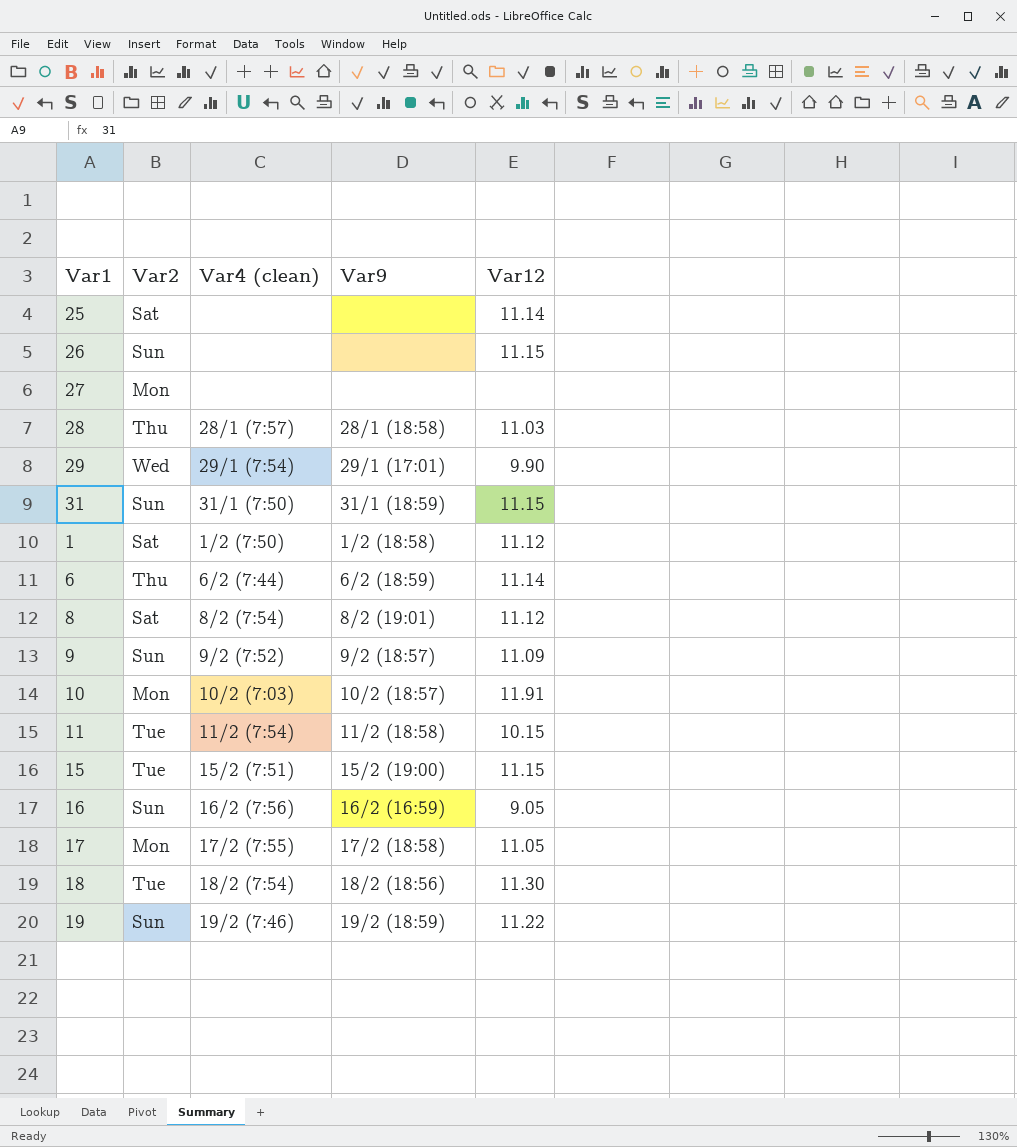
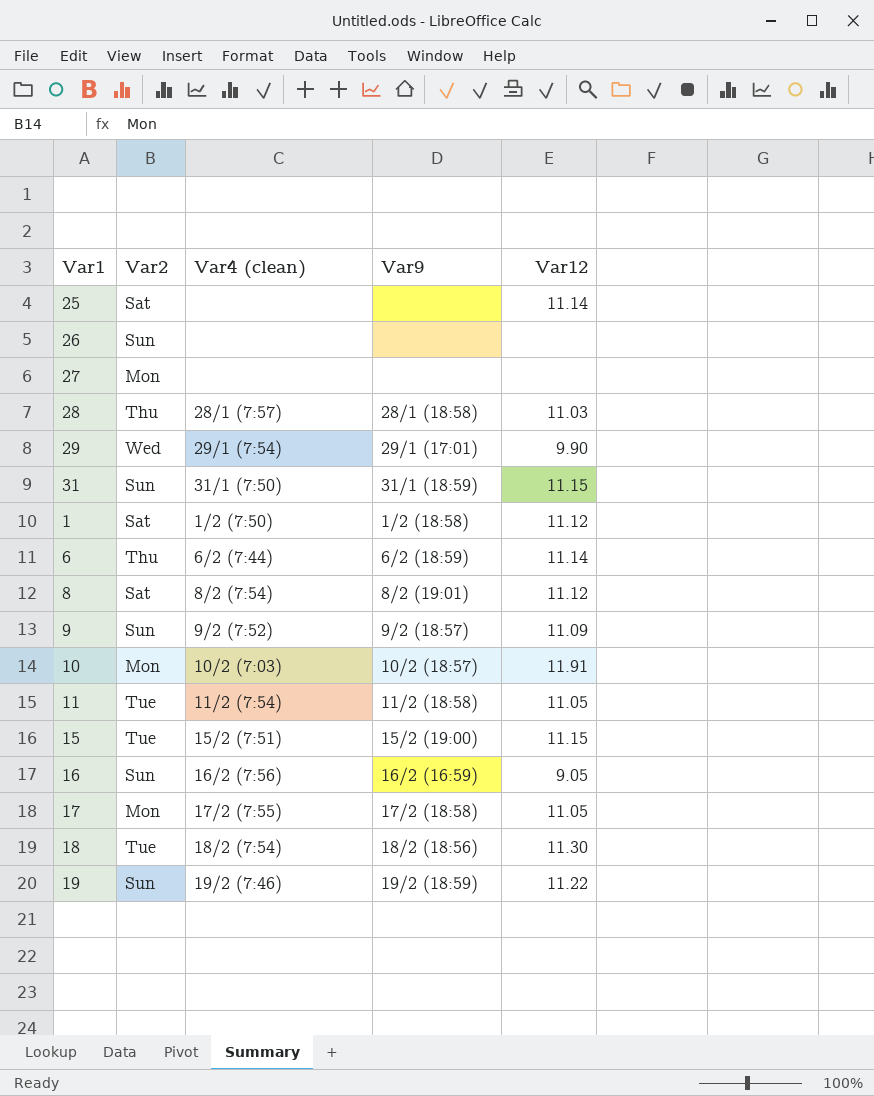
26 | Var12: 11.15 -> none
11 | Var12: 10.15 -> 11.05

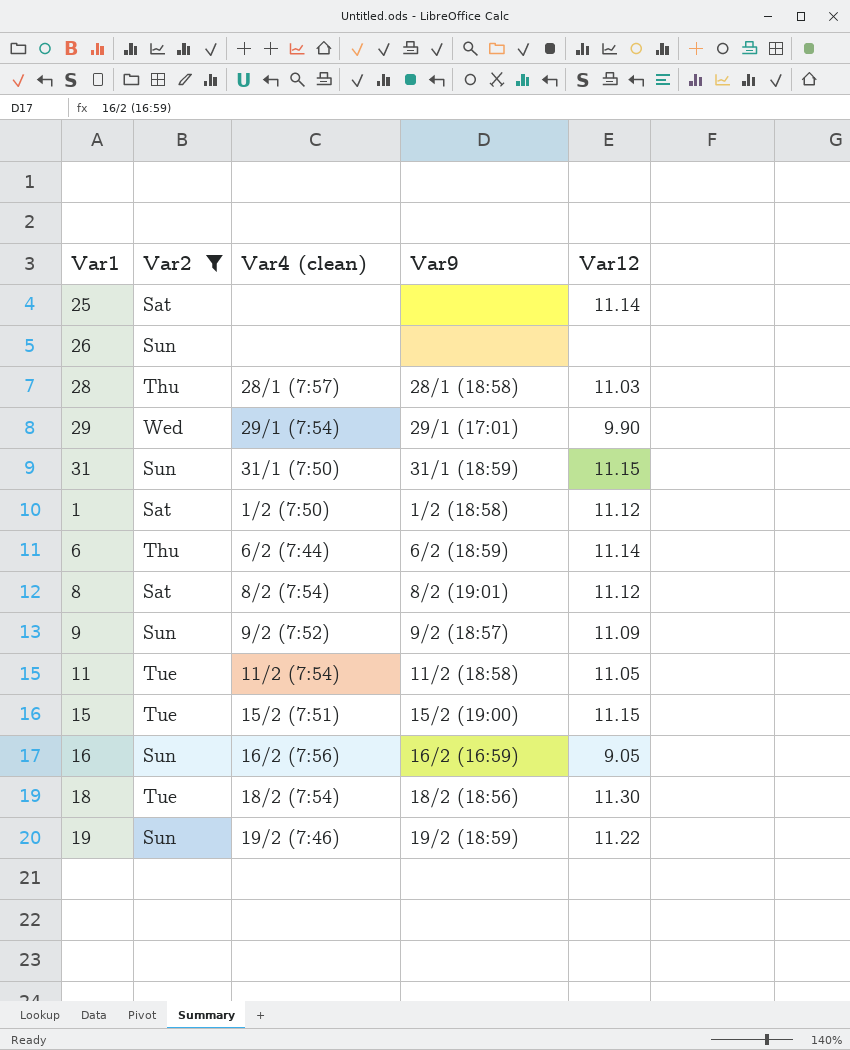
filter: none -> Var2 != Mon

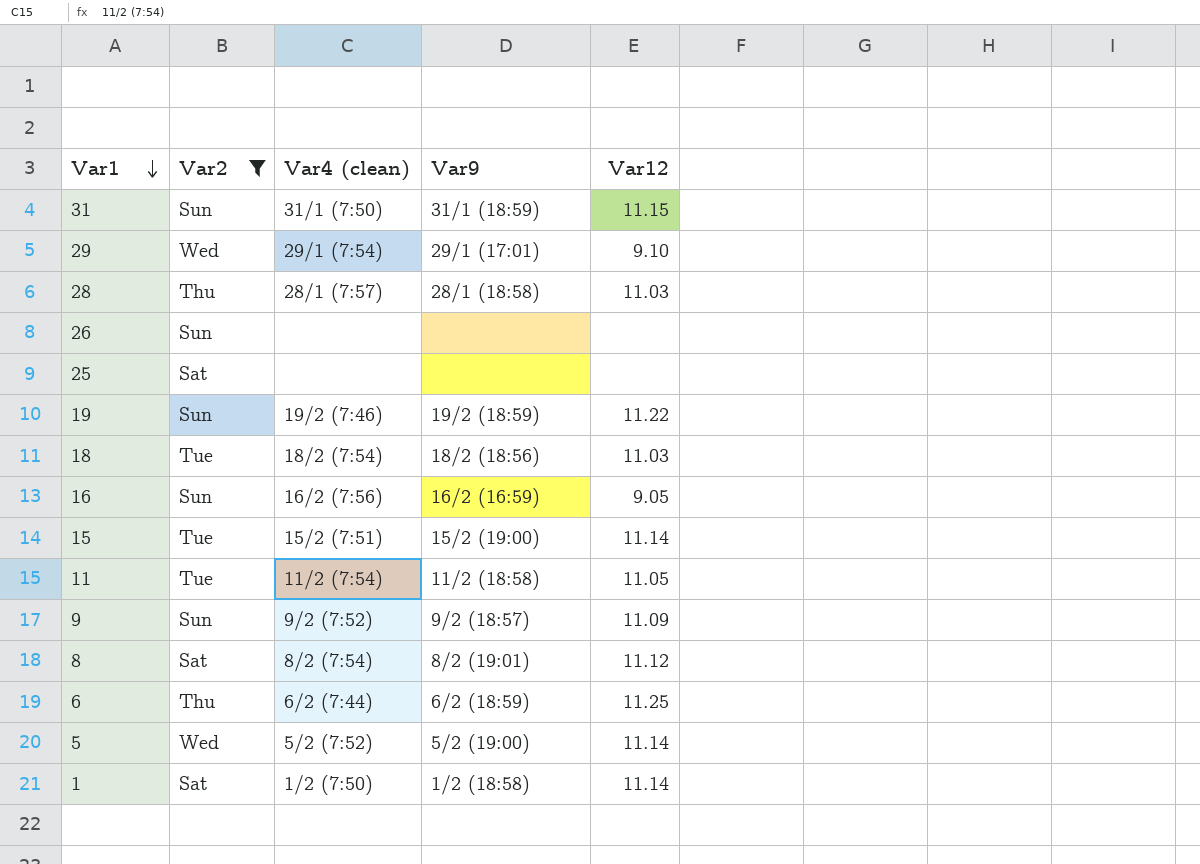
row order: none -> Var1 descending
29 | Var12: 9.90 -> 9.10
25 | Var12: 11.14 -> none
18 | Var12: 11.30 -> 11.03
15 | Var12: 11.15 -> 11.14
6 | Var12: 11.14 -> 11.25
row 5: none -> Wed | 5/2 (7:52) | 5/2 (19:00) | 11.14
1 | Var12: 11.12 -> 11.14

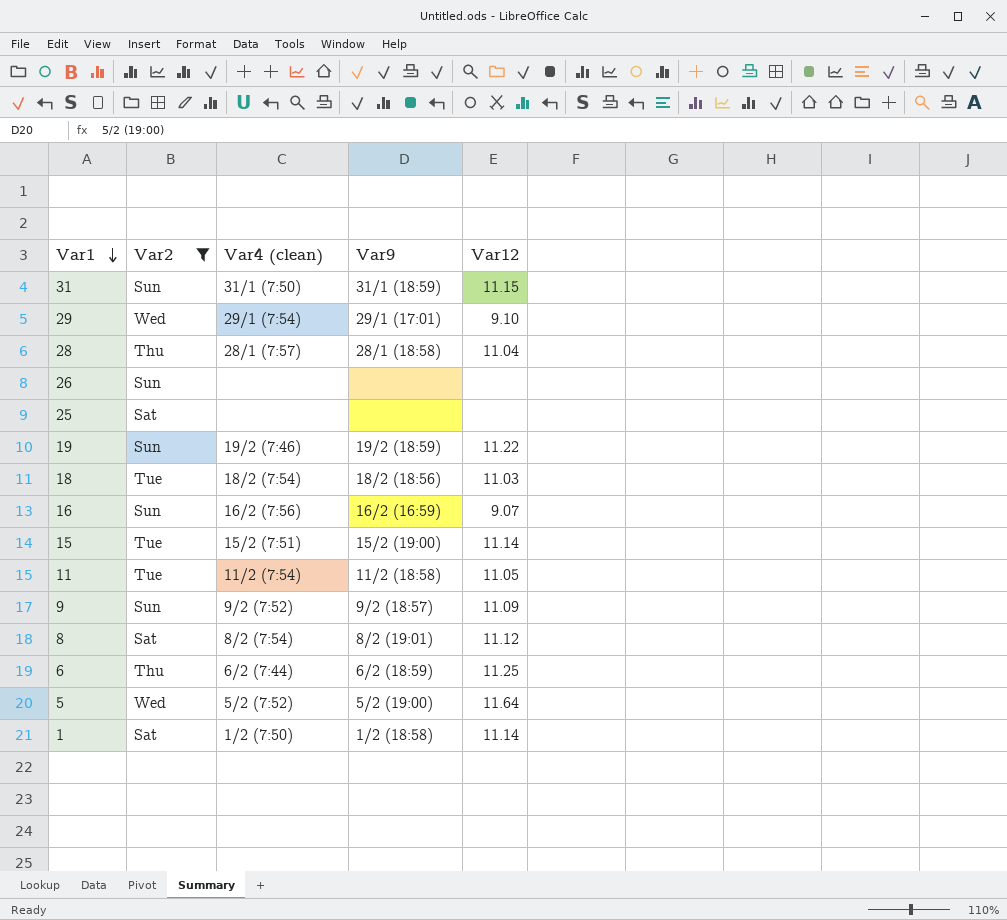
28 | Var12: 11.03 -> 11.04
16 | Var12: 9.05 -> 9.07
5 | Var12: 11.14 -> 11.64

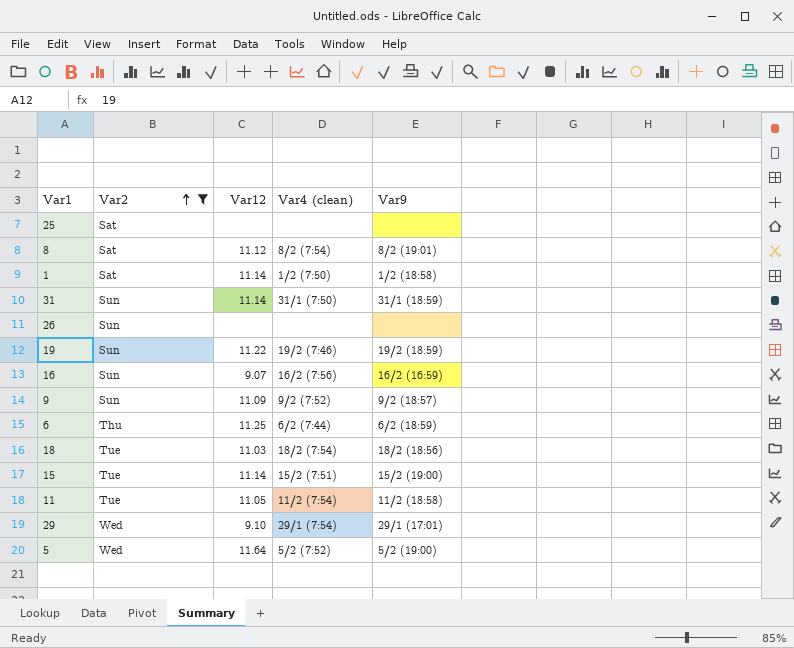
row order: Var1 descending -> Var2 ascending
column Var12 | position: 5 -> 3
row 28: Thu | 28/1 (7:57) | 28/1 (18:58) | 11.04 -> none
31 | Var12: 11.15 -> 11.14

